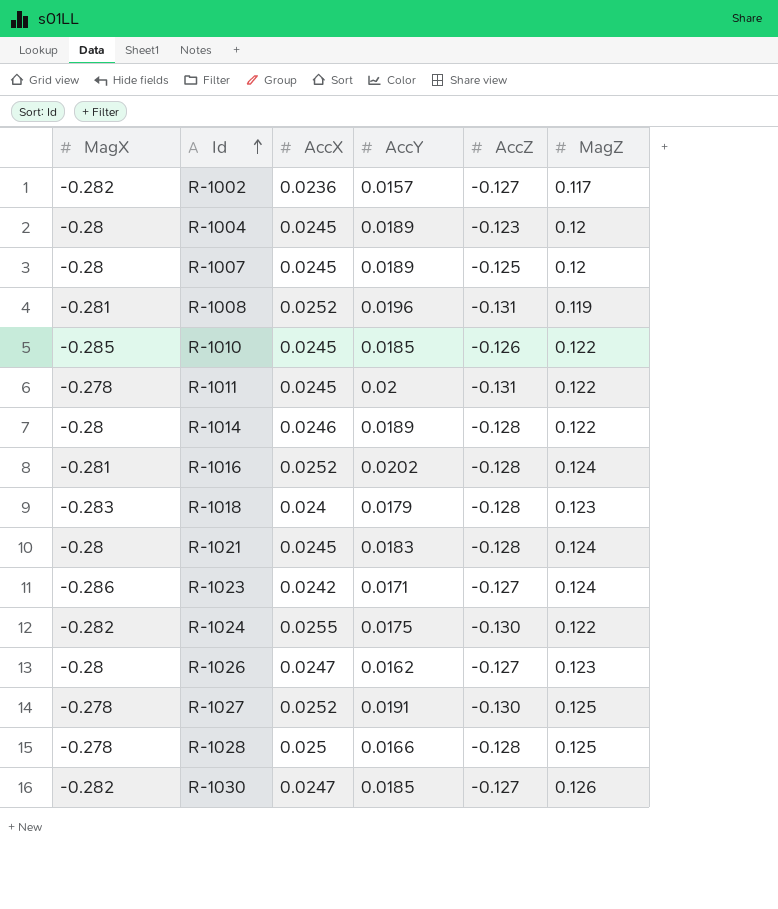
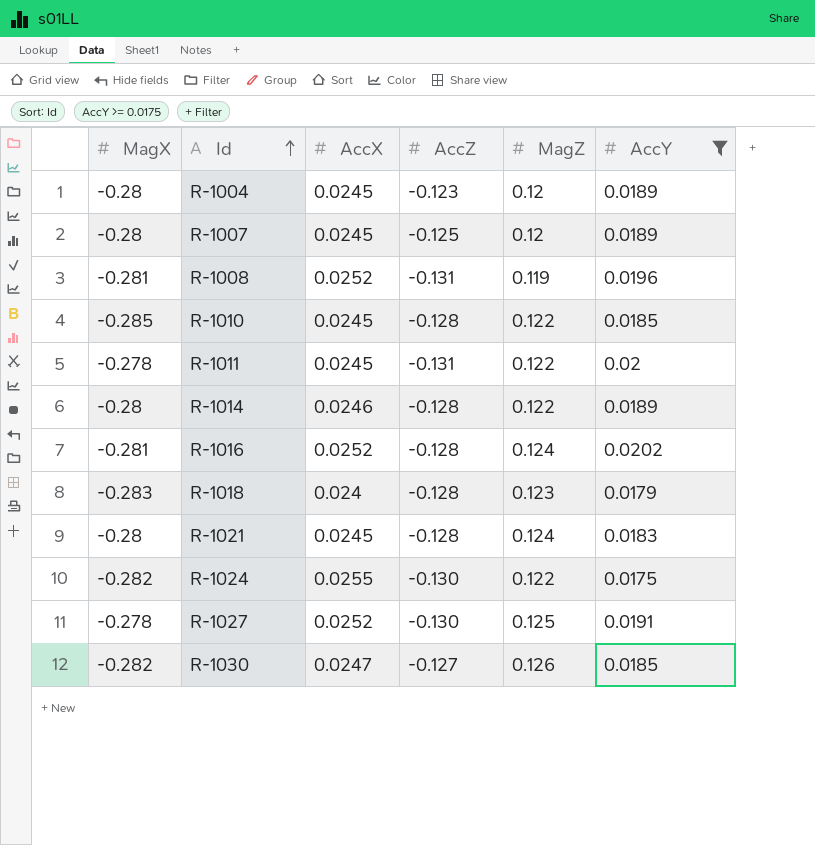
filter: none -> AccY >= 0.0175
column AccY | position: 4 -> 6
R-1010 | AccZ: -0.126 -> -0.128

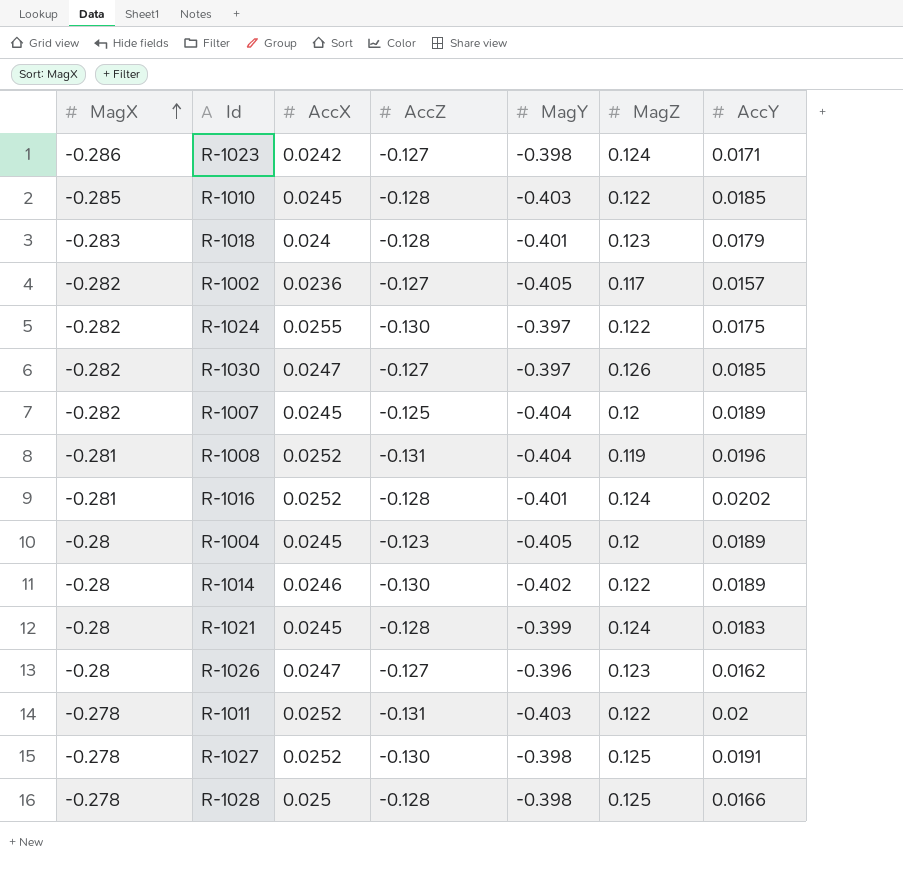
filter: AccY >= 0.0175 -> none
row order: Id ascending -> MagX ascending
column MagY | position: none -> 5
R-1007 | MagX: -0.28 -> -0.282
R-1014 | AccZ: -0.128 -> -0.130
R-1011 | AccX: 0.0245 -> 0.0252

